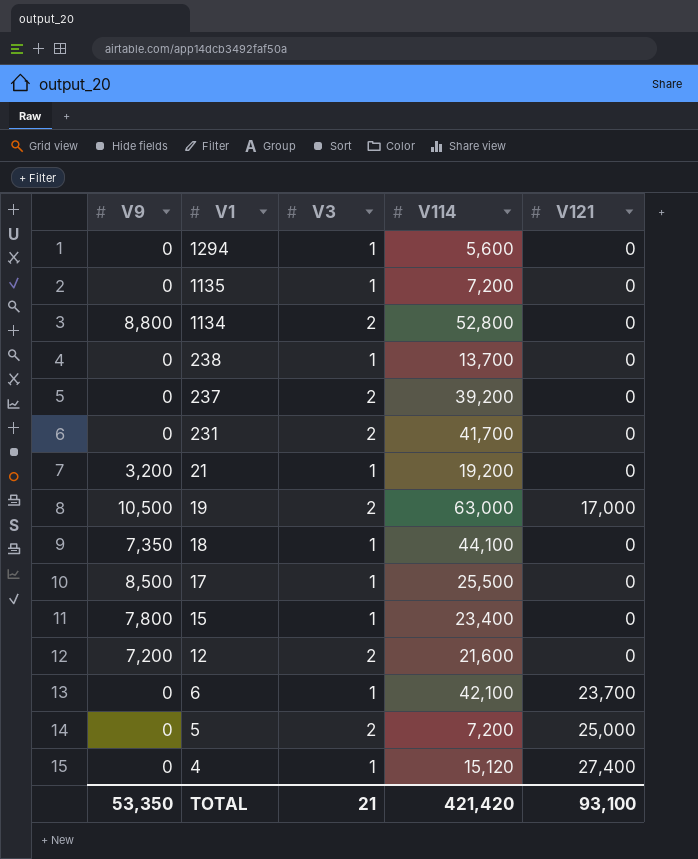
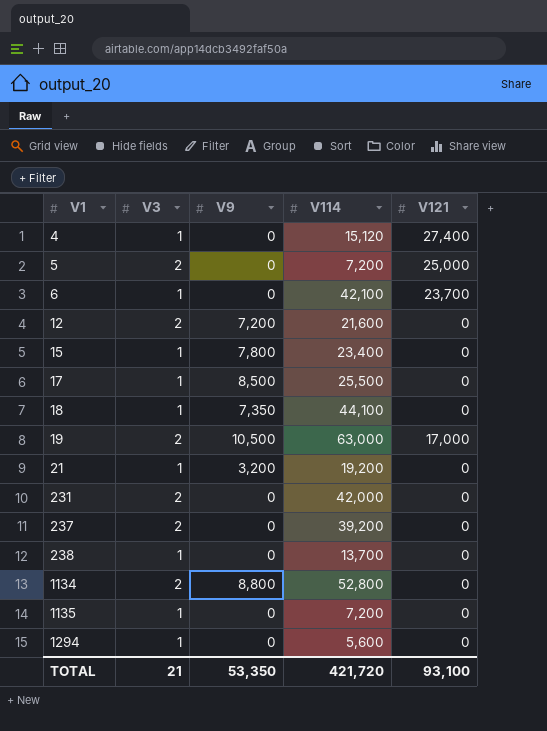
row order: V1 descending -> V1 ascending
column V9 | position: 1 -> 3
231 | V114: 41,700 -> 42,000
TOTAL | V114: 421,420 -> 421,720

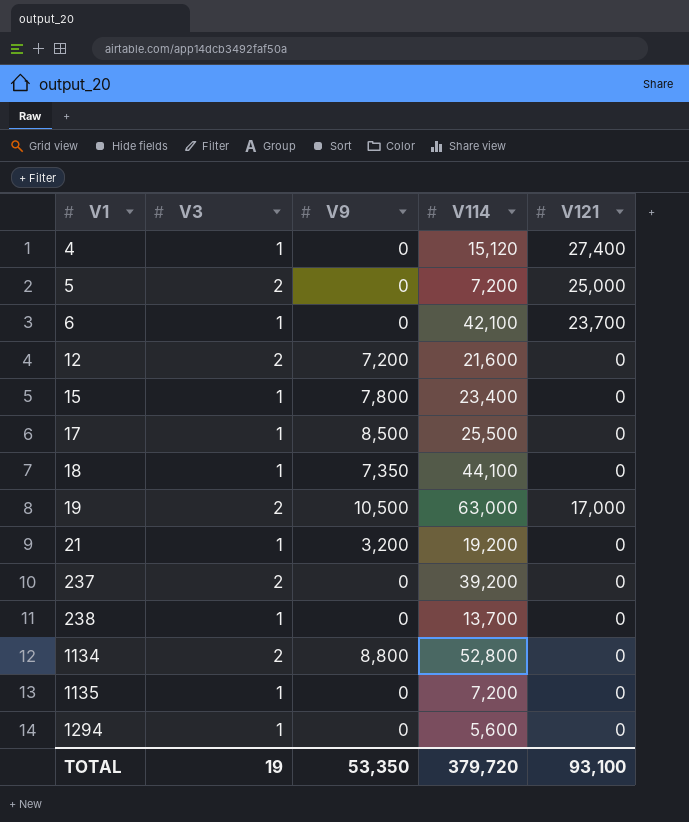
row 231: 2 | 0 | 42,000 | 0 -> none
TOTAL | V3: 21 -> 19
TOTAL | V114: 421,720 -> 379,720

